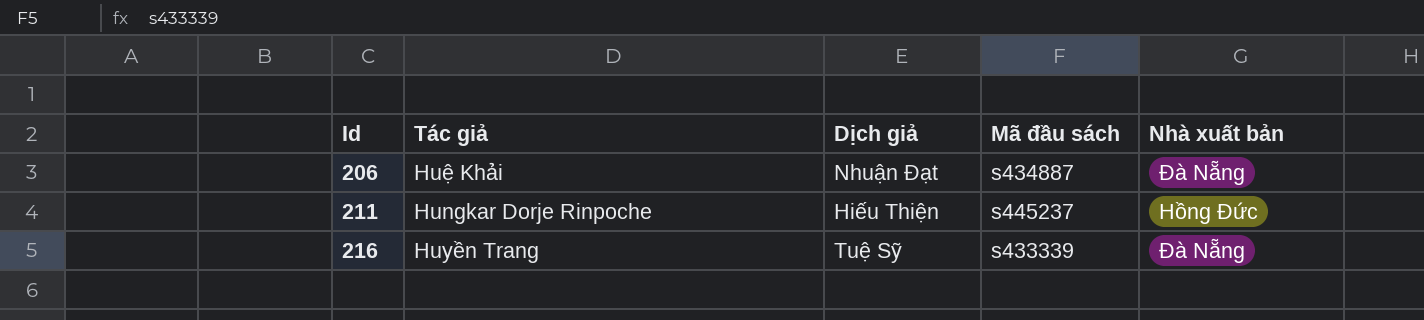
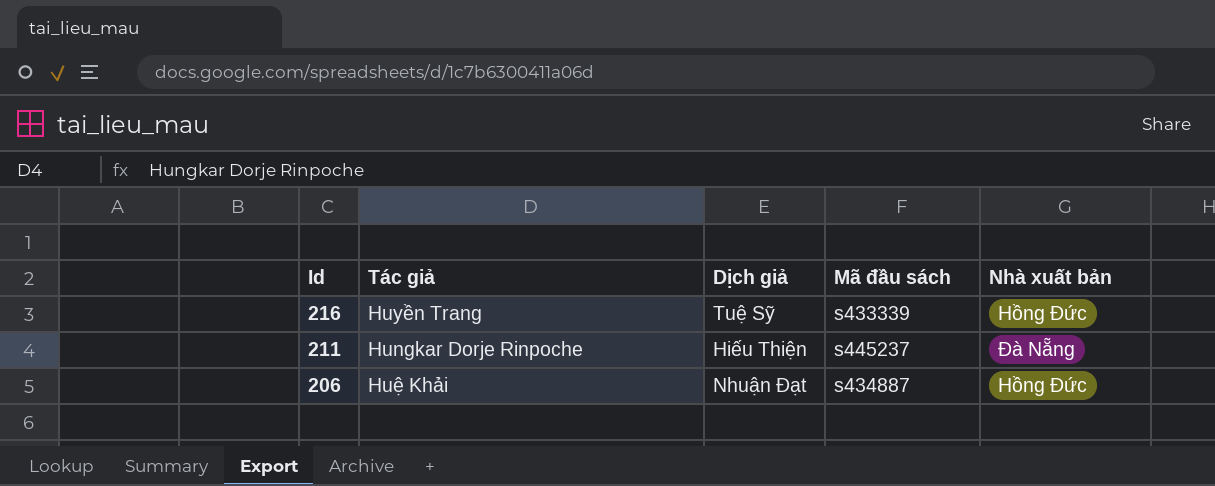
row order: Id ascending -> Id descending
216 | Nhà xuất bản: Đà Nẵng -> Hồng Đức
211 | Nhà xuất bản: Hồng Đức -> Đà Nẵng
206 | Nhà xuất bản: Đà Nẵng -> Hồng Đức

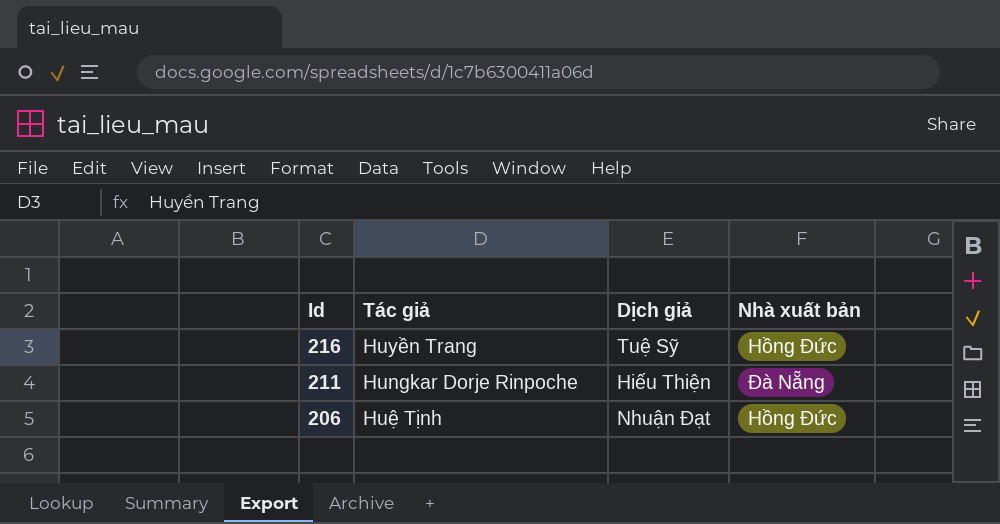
column Mã đầu sách | position: 4 -> none
206 | Tác giả: Huệ Khải -> Huệ Tịnh

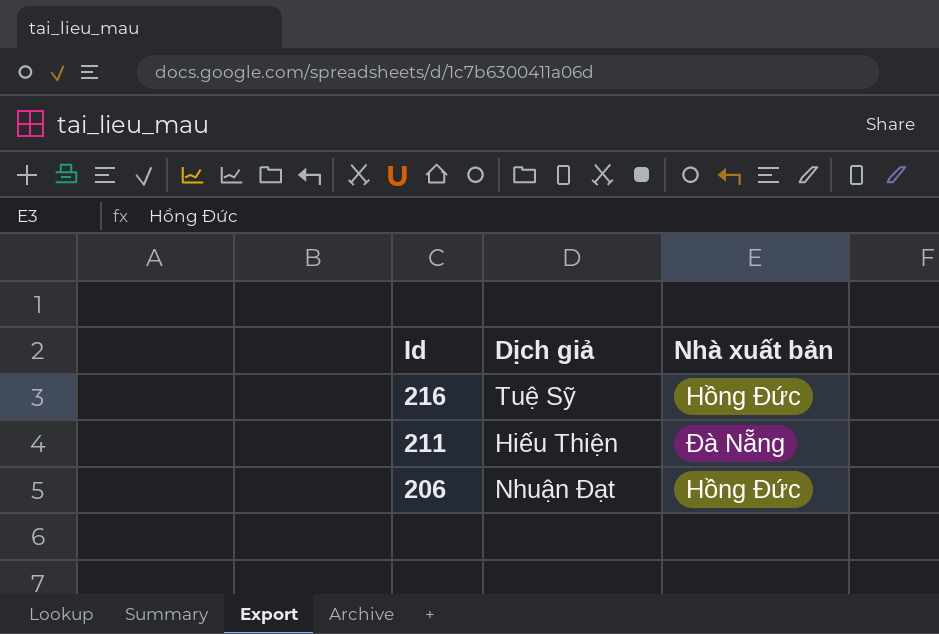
column Tác giả | position: 2 -> none

